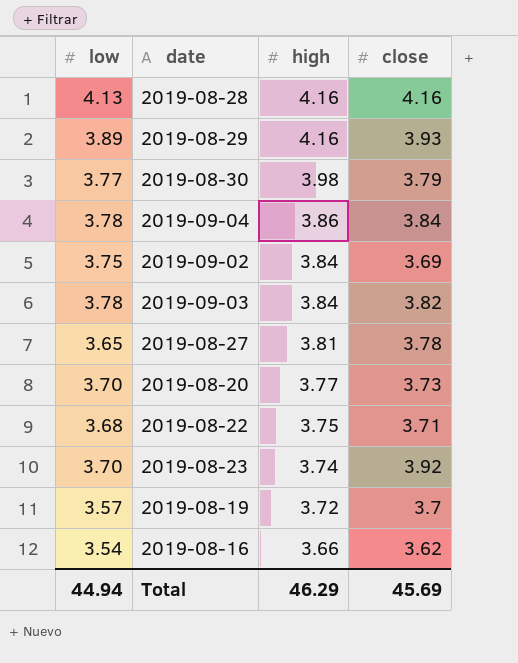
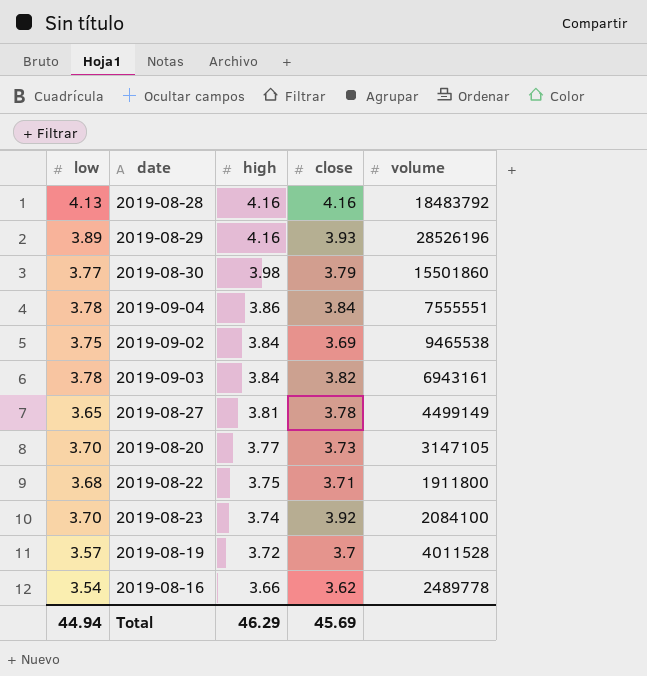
column volume | position: none -> 5

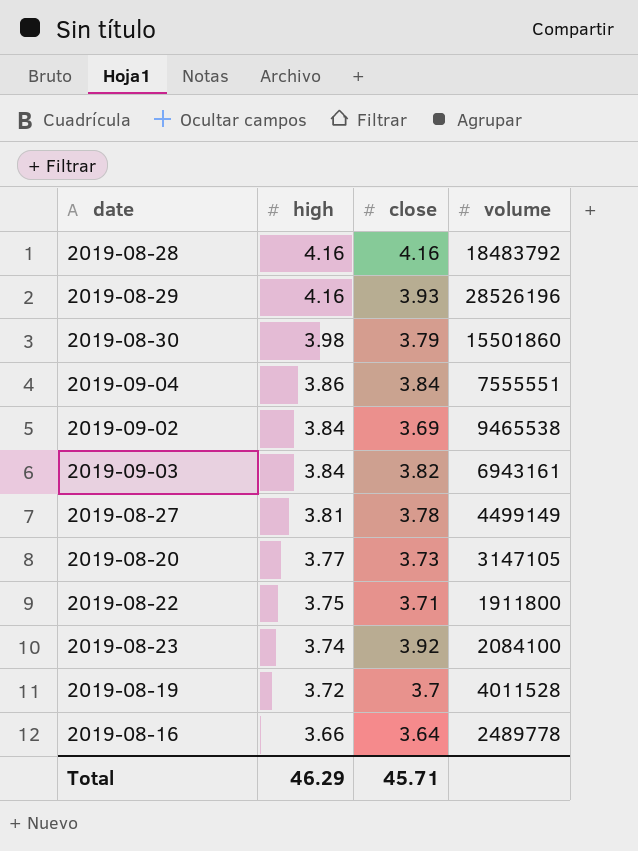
column low | position: 1 -> none
2019-08-16 | close: 3.62 -> 3.64
Total | close: 45.69 -> 45.71

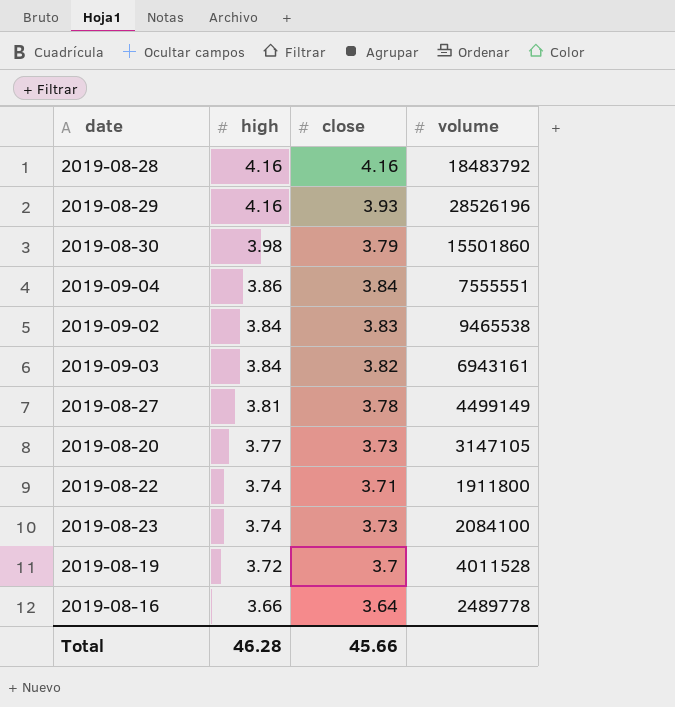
2019-09-02 | close: 3.69 -> 3.83
2019-08-22 | high: 3.75 -> 3.74
2019-08-23 | close: 3.92 -> 3.73
Total | high: 46.29 -> 46.28
Total | close: 45.71 -> 45.66

